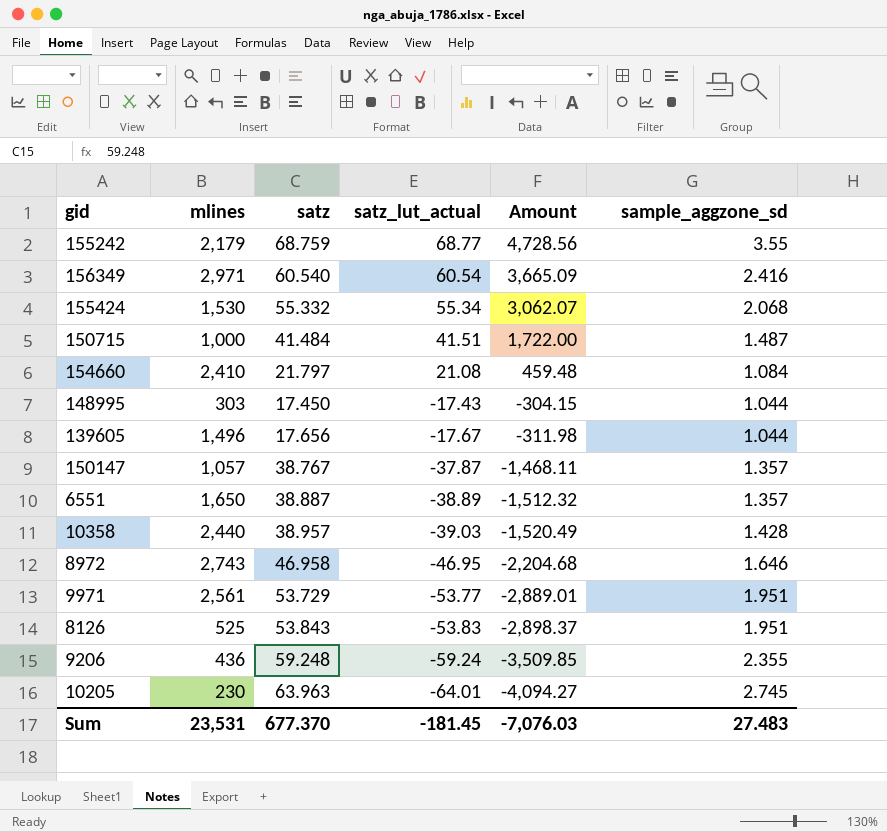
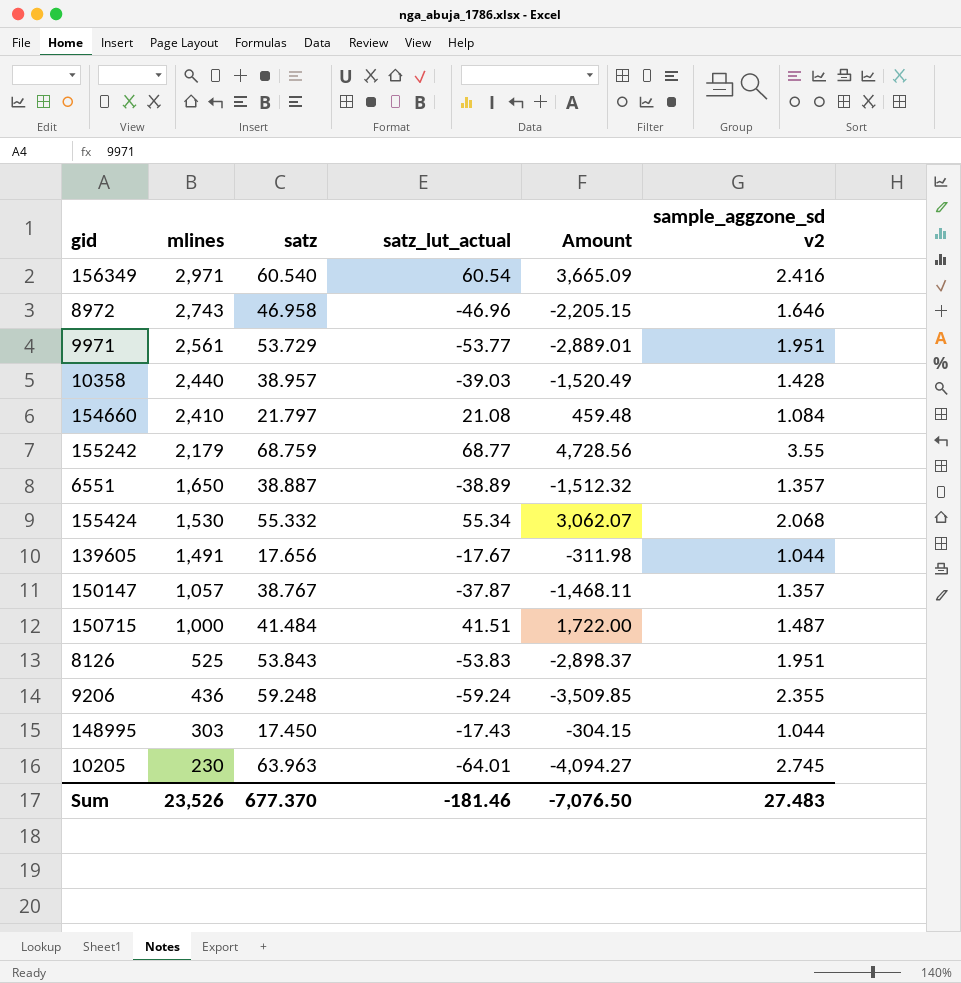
row order: satz_lut_actual descending -> mlines descending
column name: sample_aggzone_sd -> sample_aggzone_sd v2
8972 | satz_lut_actual: -46.95 -> -46.96
8972 | Amount: -2,204.68 -> -2,205.15
139605 | mlines: 1,496 -> 1,491
Sum | mlines: 23,531 -> 23,526
Sum | satz_lut_actual: -181.45 -> -181.46
Sum | Amount: -7,076.03 -> -7,076.50

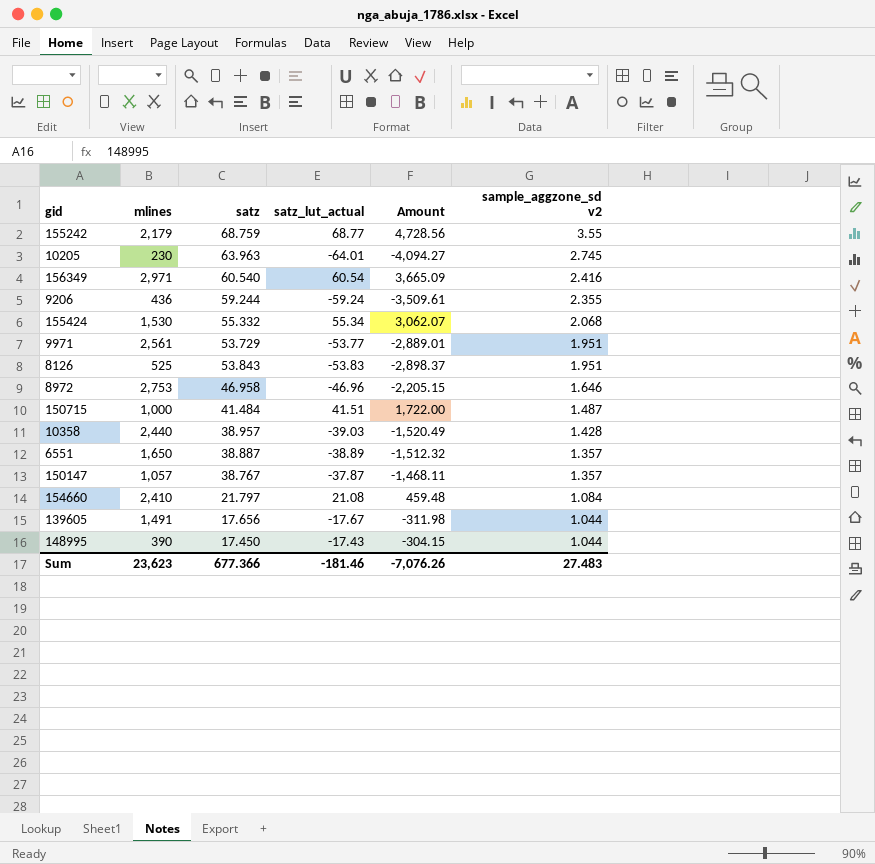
row order: mlines descending -> sample_aggzone_sd v2 descending
9206 | satz: 59.248 -> 59.244
9206 | Amount: -3,509.85 -> -3,509.61
8972 | mlines: 2,743 -> 2,753
148995 | mlines: 303 -> 390
Sum | mlines: 23,526 -> 23,623
Sum | satz: 677.370 -> 677.366
Sum | Amount: -7,076.50 -> -7,076.26

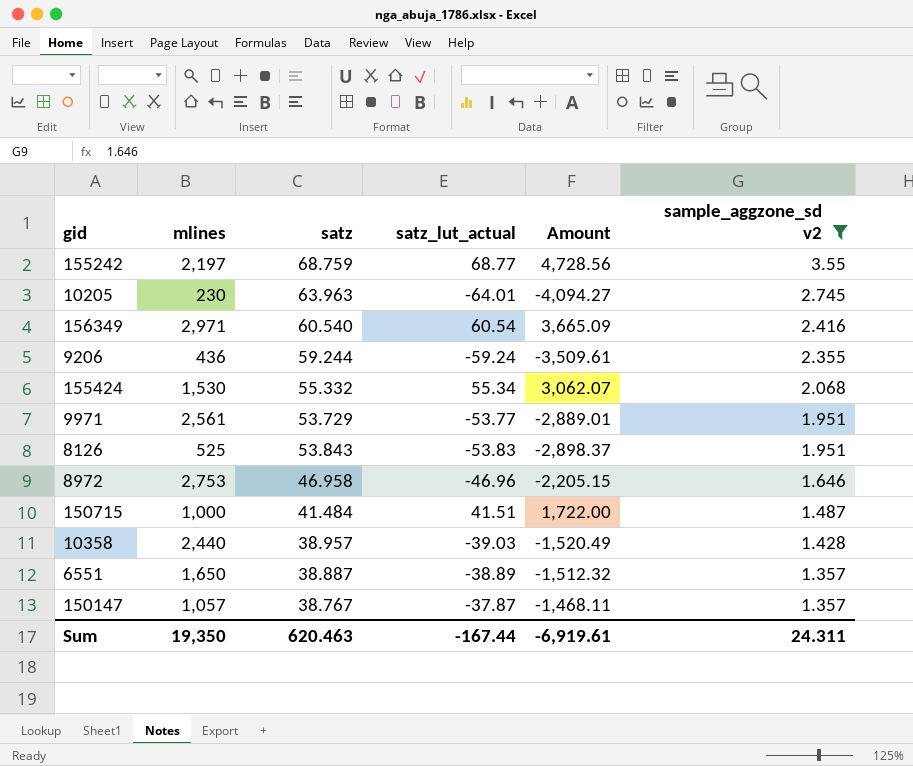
filter: none -> sample_aggzone_sd v2 >= 1.357
155242 | mlines: 2,179 -> 2,197
Sum | mlines: 23,623 -> 19,350
Sum | satz: 677.366 -> 620.463
Sum | satz_lut_actual: -181.46 -> -167.44
Sum | Amount: -7,076.26 -> -6,919.61
Sum | sample_aggzone_sd v2: 27.483 -> 24.311

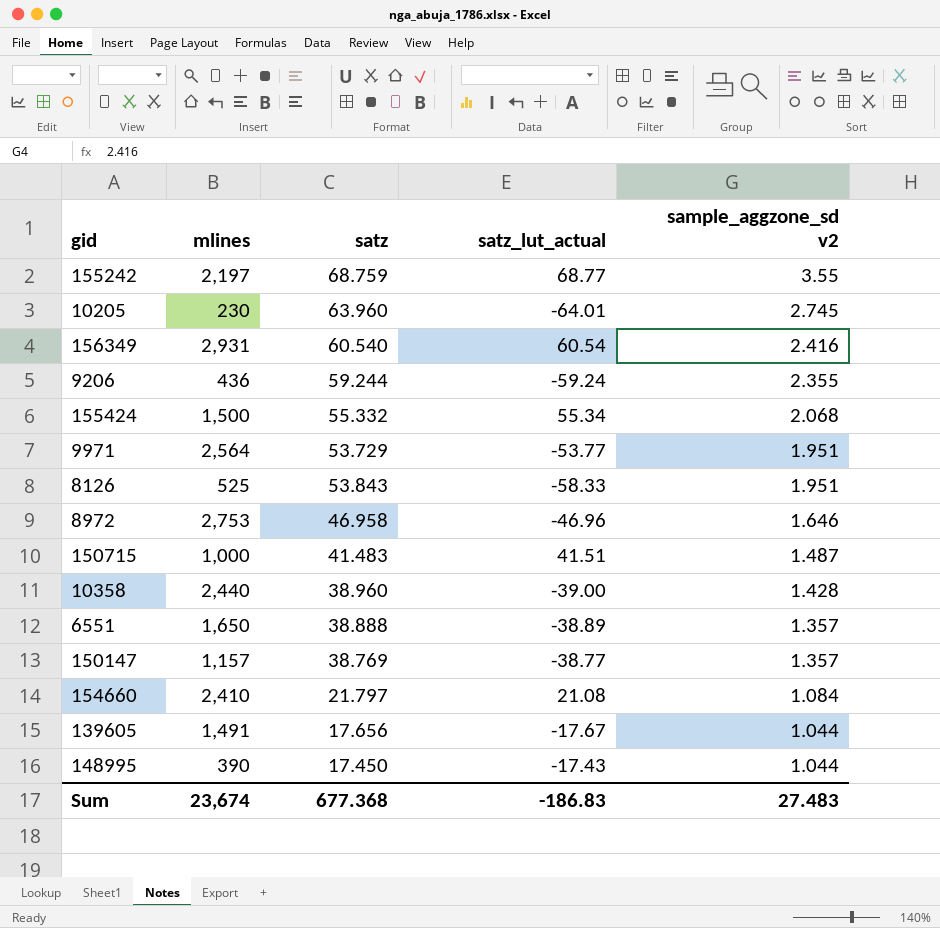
filter: sample_aggzone_sd v2 >= 1.357 -> none
column Amount | formula: [satz] * [satz_lut_actual] -> none
10205 | satz: 63.963 -> 63.960
156349 | mlines: 2,971 -> 2,931
155424 | mlines: 1,530 -> 1,500
9971 | mlines: 2,561 -> 2,564
8126 | satz_lut_actual: -53.83 -> -58.33
150715 | satz: 41.484 -> 41.483
10358 | satz: 38.957 -> 38.960
10358 | satz_lut_actual: -39.03 -> -39.00
6551 | satz: 38.887 -> 38.888
150147 | mlines: 1,057 -> 1,157
150147 | satz: 38.767 -> 38.769
150147 | satz_lut_actual: -37.87 -> -38.77
Sum | mlines: 19,350 -> 23,674
Sum | satz: 620.463 -> 677.368
Sum | satz_lut_actual: -167.44 -> -186.83
Sum | sample_aggzone_sd v2: 24.311 -> 27.483

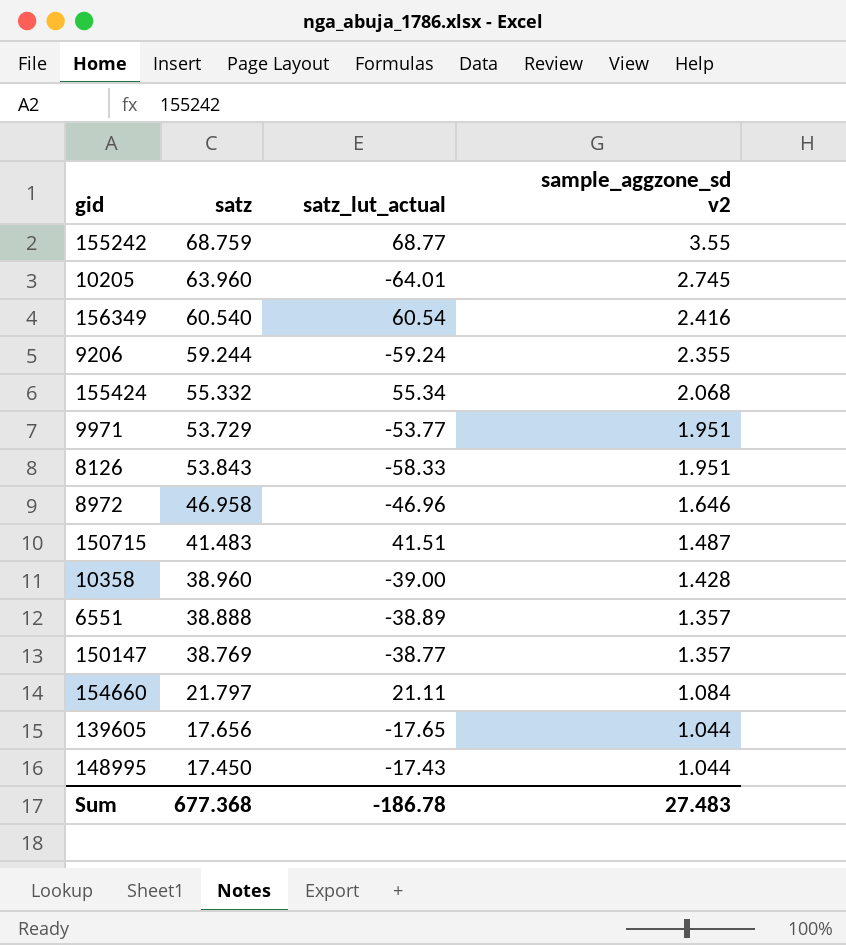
column mlines | position: 2 -> none
154660 | satz_lut_actual: 21.08 -> 21.11
139605 | satz_lut_actual: -17.67 -> -17.65
Sum | satz_lut_actual: -186.83 -> -186.78

